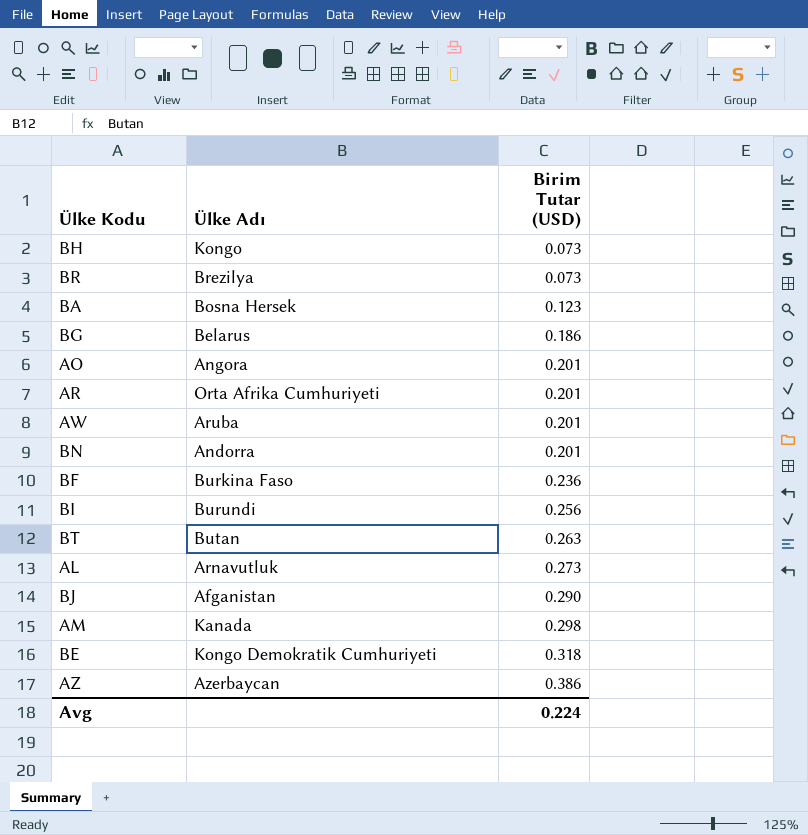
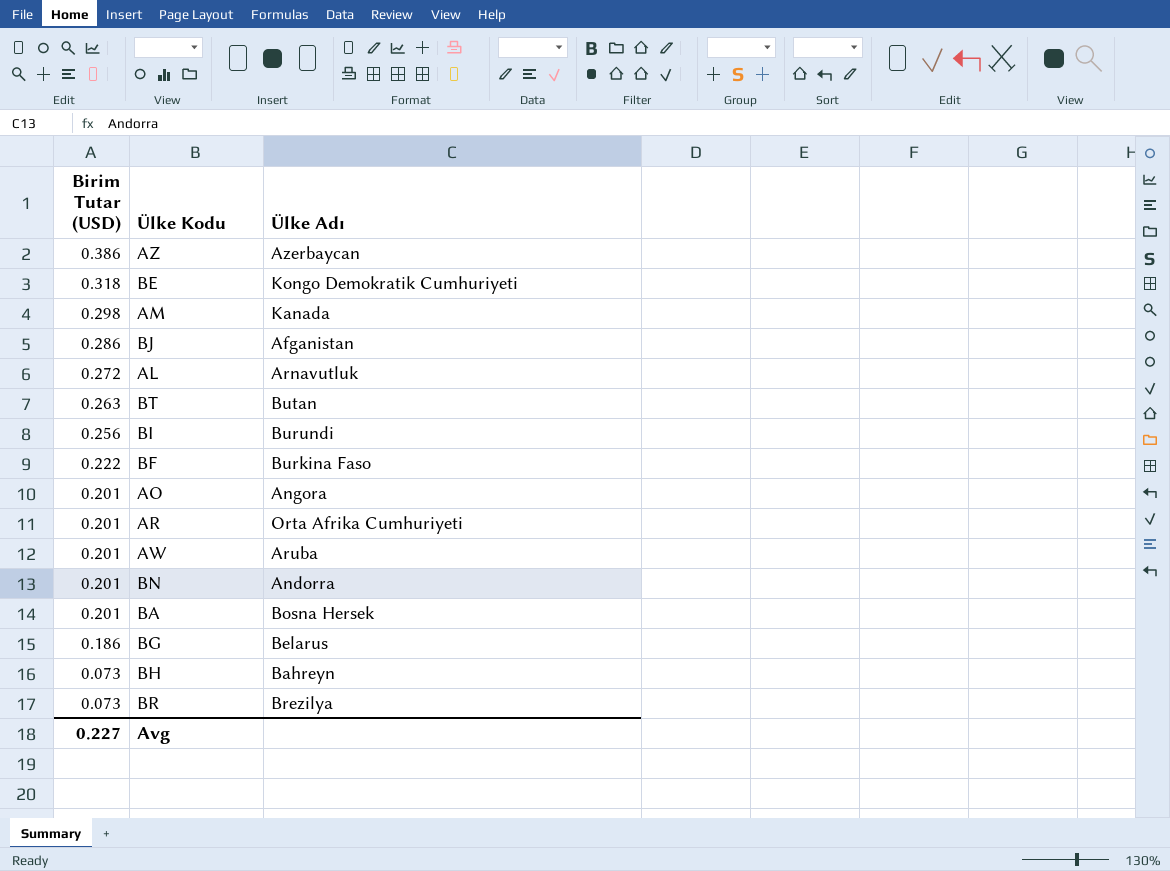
row order: Birim Tutar (USD) ascending -> Birim Tutar (USD) descending
column Birim Tutar (USD) | position: 3 -> 1
BJ | Birim Tutar (USD): 0.290 -> 0.286
AL | Birim Tutar (USD): 0.273 -> 0.272
BF | Birim Tutar (USD): 0.236 -> 0.222
BA | Birim Tutar (USD): 0.123 -> 0.201
BH | Ülke Adı: Kongo -> Bahreyn
Avg | Birim Tutar (USD): 0.224 -> 0.227

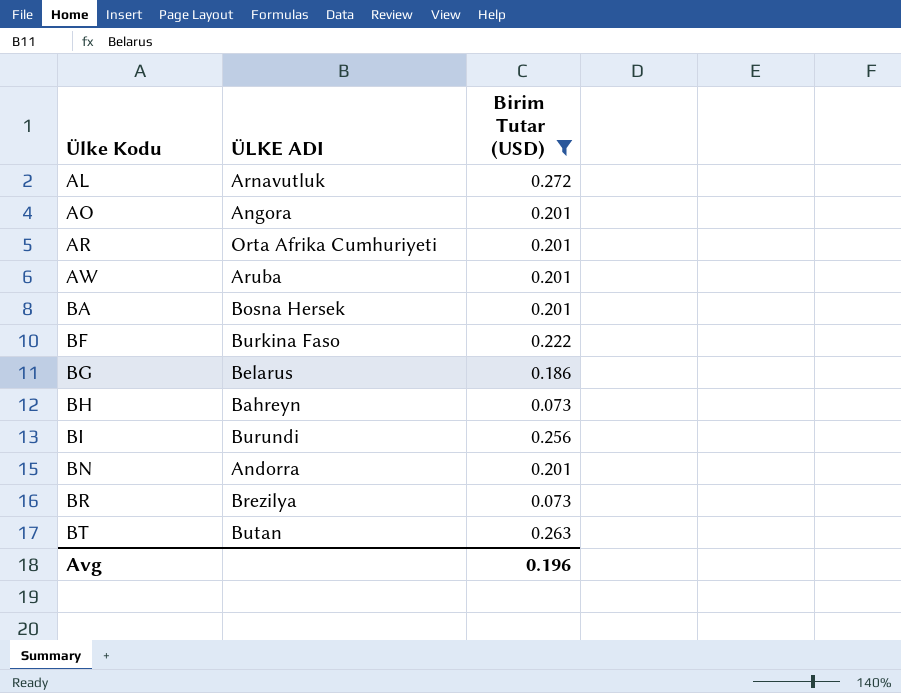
filter: none -> Birim Tutar (USD) <= 0.272
row order: Birim Tutar (USD) descending -> Ülke Kodu ascending
column name: Ülke Adı -> ÜLKE ADI
column Birim Tutar (USD) | position: 1 -> 3
Avg | Birim Tutar (USD): 0.227 -> 0.196

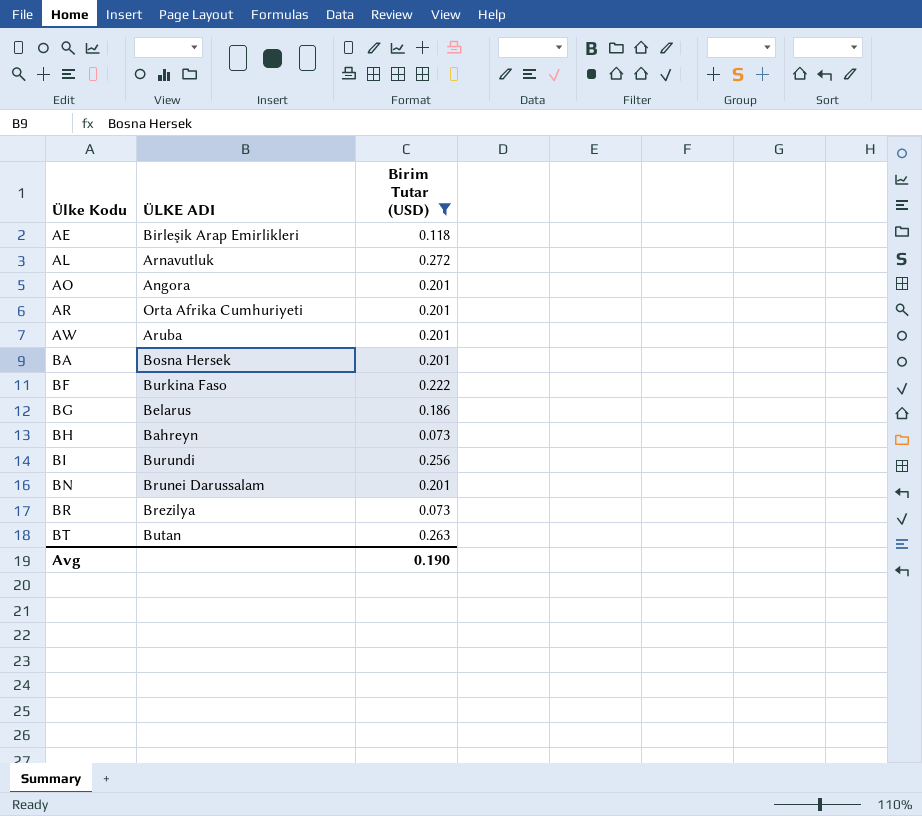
row AE: none -> Birleşik Arap Emirlikleri | 0.118
BN | ÜLKE ADI: Andorra -> Brunei Darussalam
Avg | Birim Tutar (USD): 0.196 -> 0.190

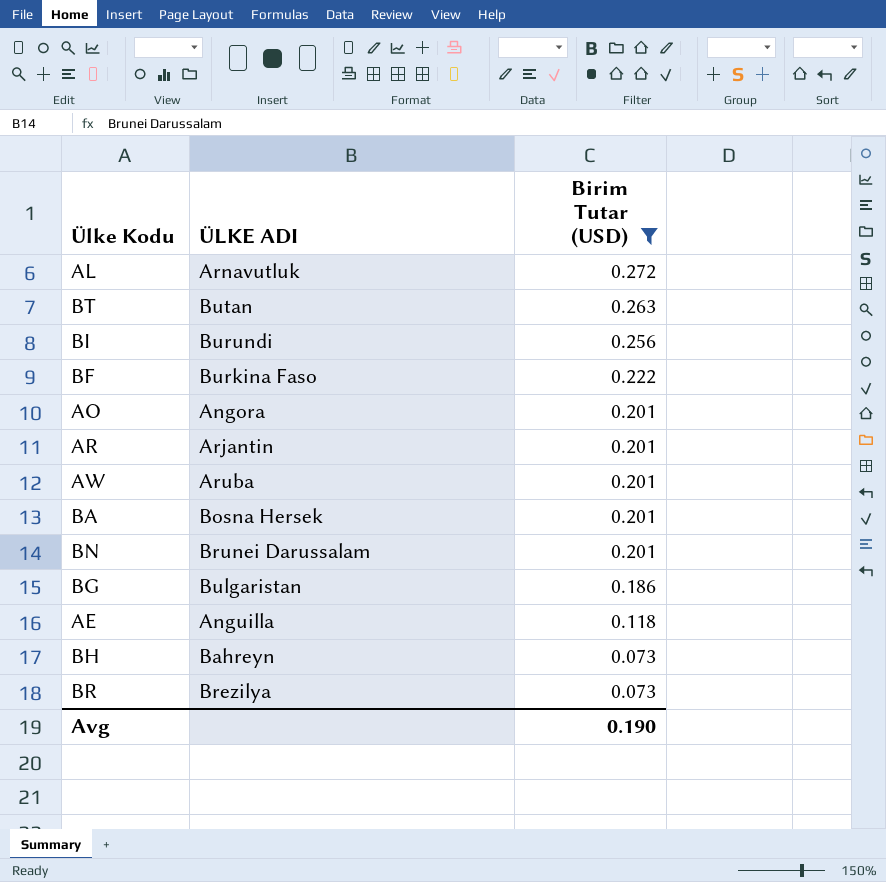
row order: Ülke Kodu ascending -> Birim Tutar (USD) descending
AR | ÜLKE ADI: Orta Afrika Cumhuriyeti -> Arjantin
BG | ÜLKE ADI: Belarus -> Bulgaristan
AE | ÜLKE ADI: Birleşik Arap Emirlikleri -> Anguilla

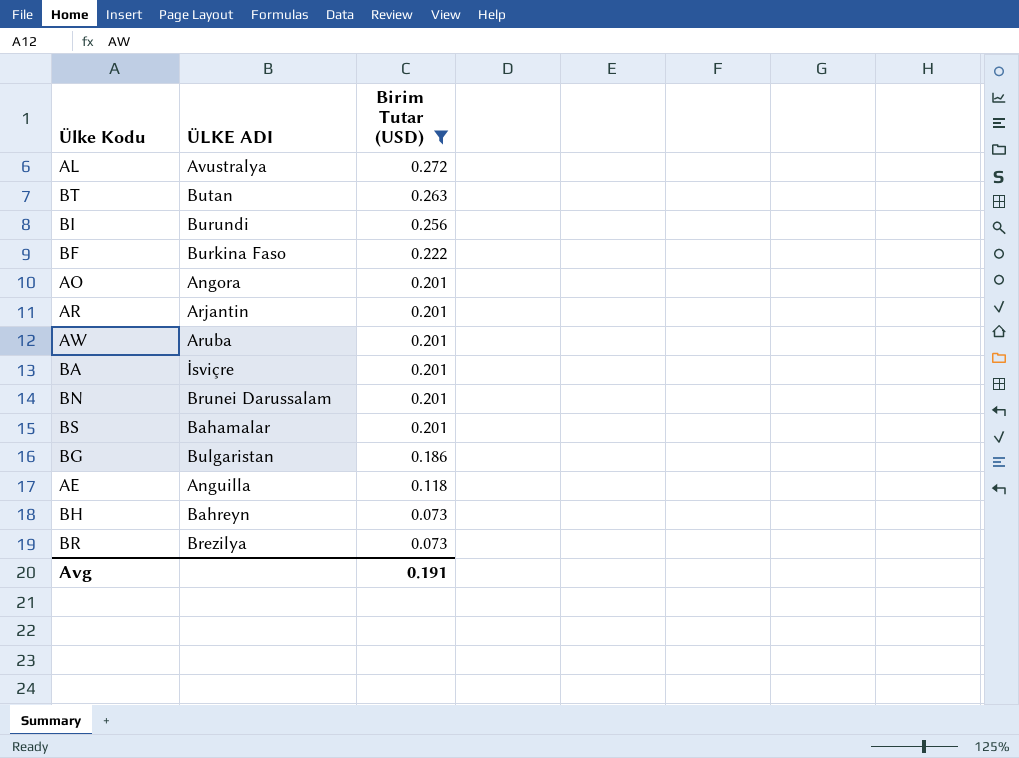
AL | ÜLKE ADI: Arnavutluk -> Avustralya
BA | ÜLKE ADI: Bosna Hersek -> İsviçre
row BS: none -> Bahamalar | 0.201
Avg | Birim Tutar (USD): 0.190 -> 0.191

